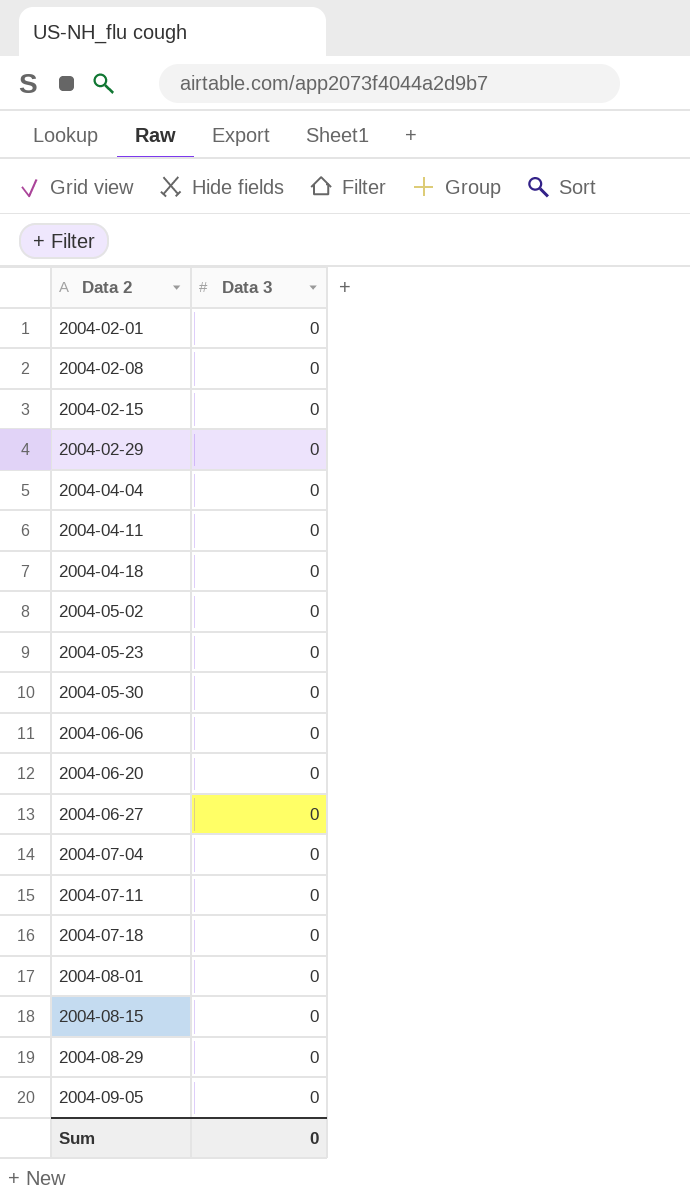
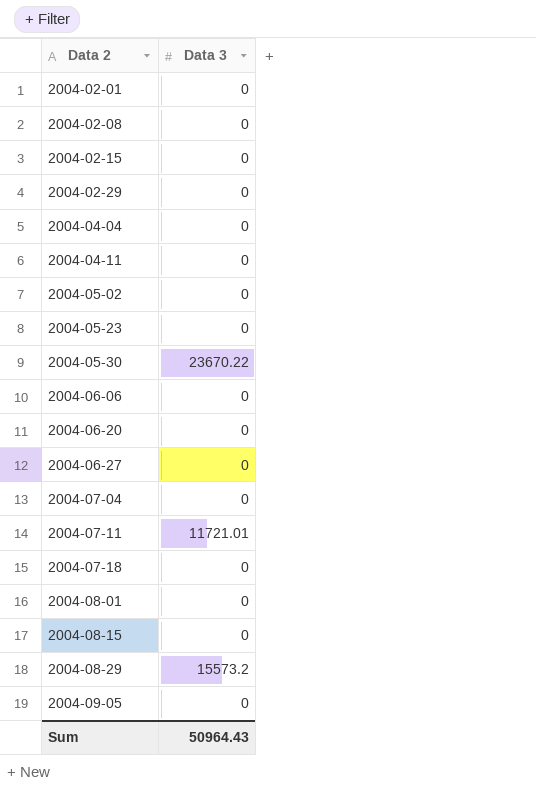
row 2004-04-18: 0 -> none
2004-05-30 | Data 3: 0 -> 23670.22
2004-07-11 | Data 3: 0 -> 11721.01
2004-08-29 | Data 3: 0 -> 15573.2
Sum | Data 3: 0 -> 50964.43

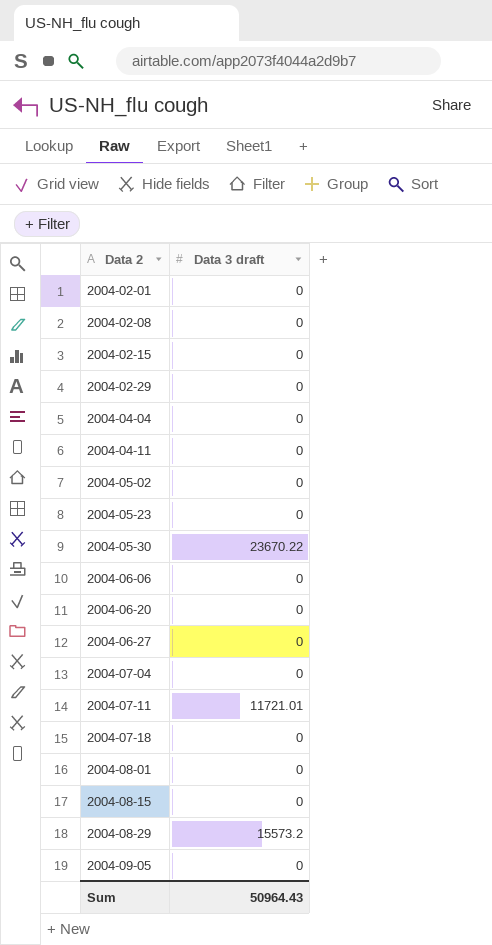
column name: Data 3 -> Data 3 draft

